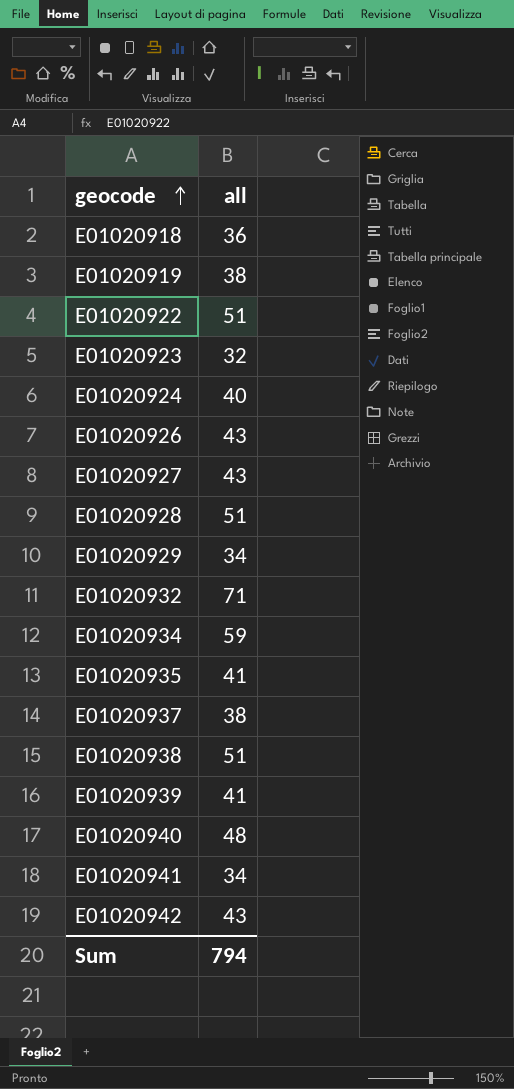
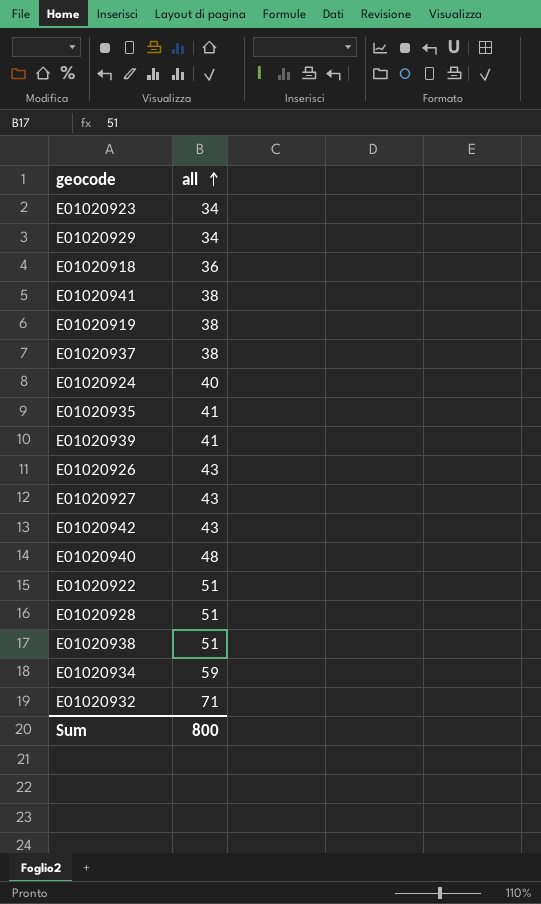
row order: geocode ascending -> all ascending
E01020923 | all: 32 -> 34
E01020941 | all: 34 -> 38
Sum | all: 794 -> 800

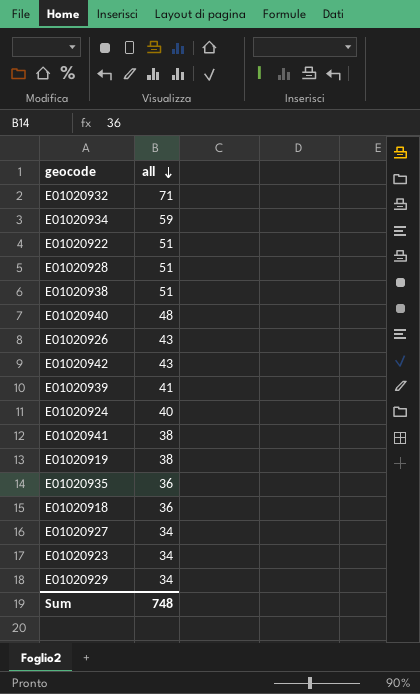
row order: all ascending -> all descending
row E01020937: 38 -> none
E01020935 | all: 41 -> 36
E01020927 | all: 43 -> 34
Sum | all: 800 -> 748

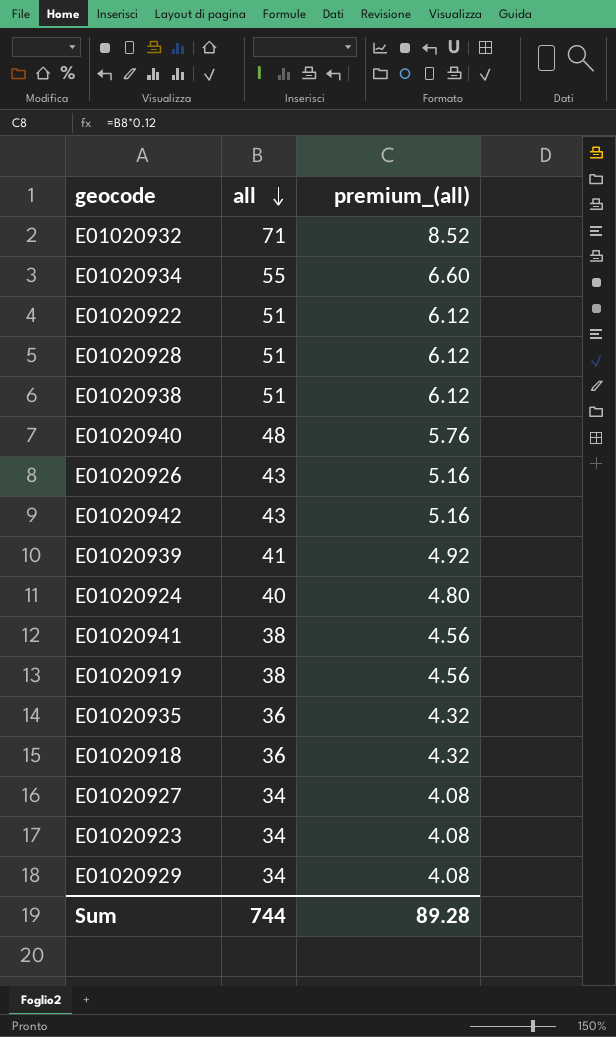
column premium_(all) | formula: none -> [all] * 0.12
E01020934 | all: 59 -> 55
Sum | all: 748 -> 744

